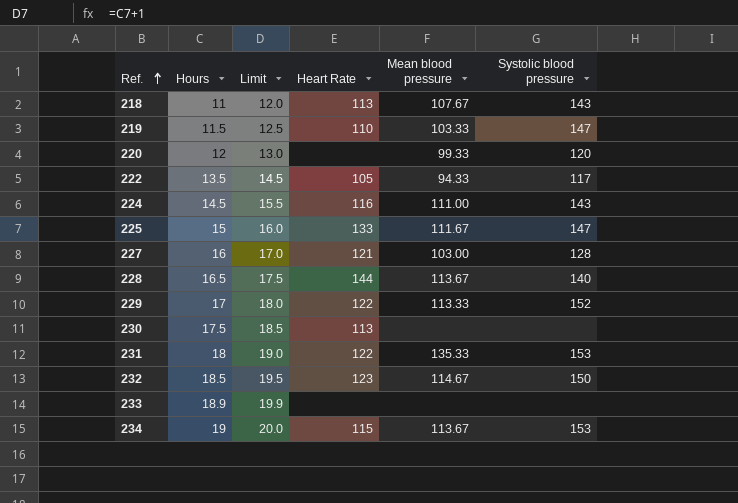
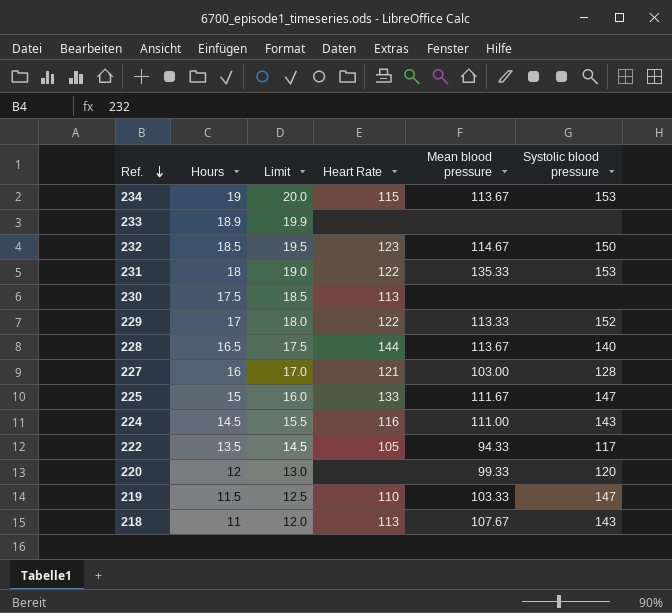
row order: Ref. ascending -> Ref. descending

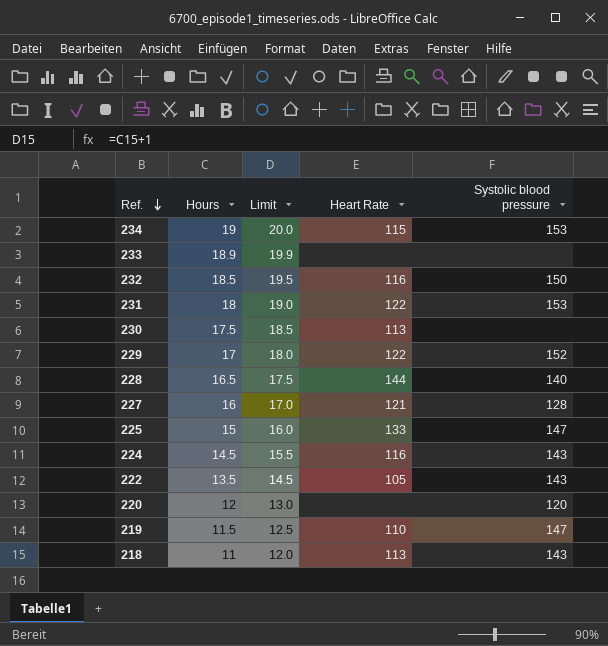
column Mean blood pressure | position: 5 -> none
232 | Heart Rate: 123 -> 116
222 | Systolic blood pressure: 117 -> 143

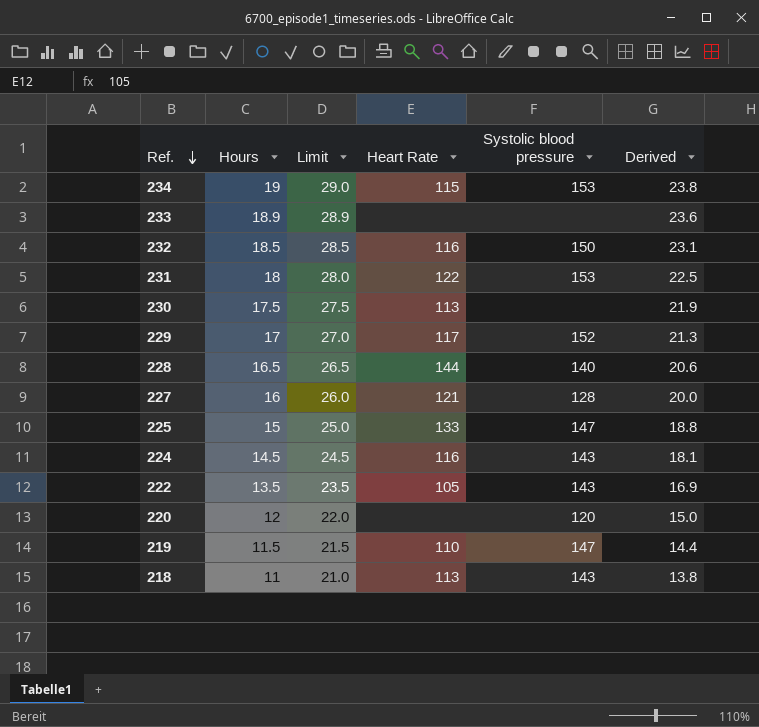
column Limit | formula: [Hours] + 1 -> [Hours] + 10
column Derived | formula: none -> [Hours] * 1.25
229 | Heart Rate: 122 -> 117

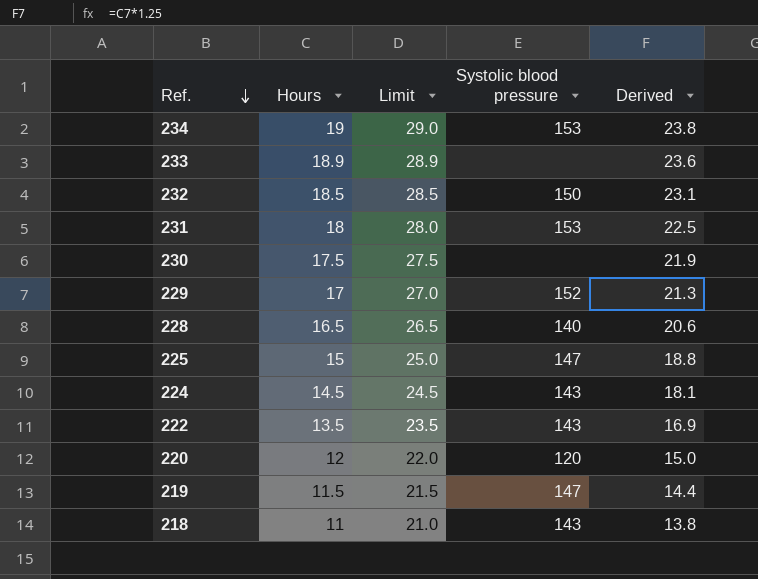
column Heart Rate | position: 4 -> none
row 227: 16 | 26.0 | 121 | 128 | 20.0 -> none

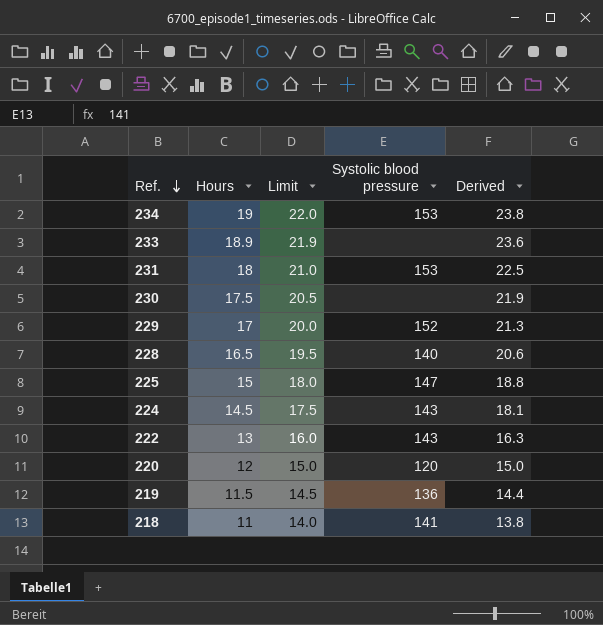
column Limit | formula: [Hours] + 10 -> [Hours] + 3
row 232: 18.5 | 28.5 | 150 | 23.1 -> none
222 | Hours: 13.5 -> 13
222 | Derived: 16.9 -> 16.3
219 | Systolic blood pressure: 147 -> 136
218 | Systolic blood pressure: 143 -> 141

